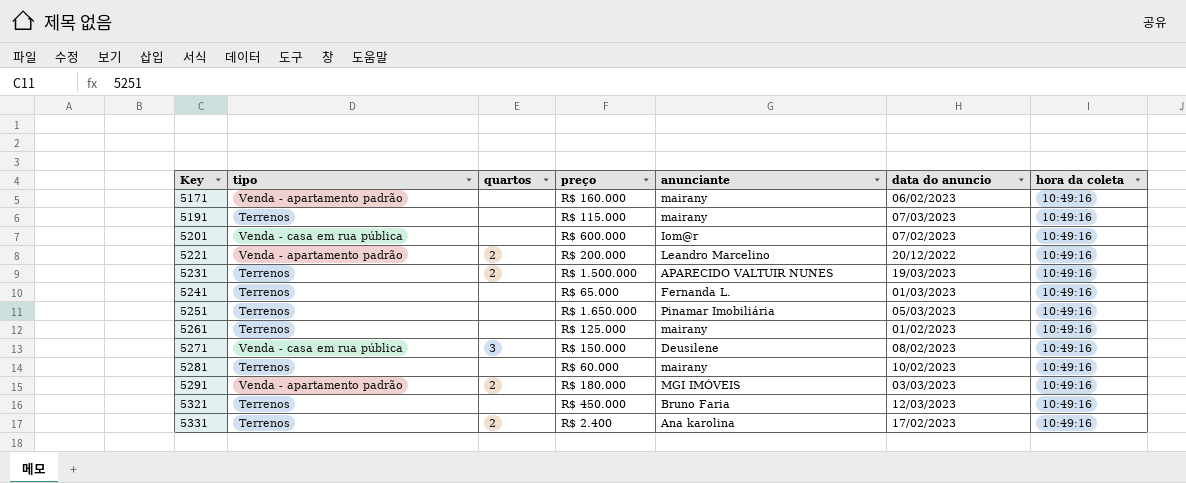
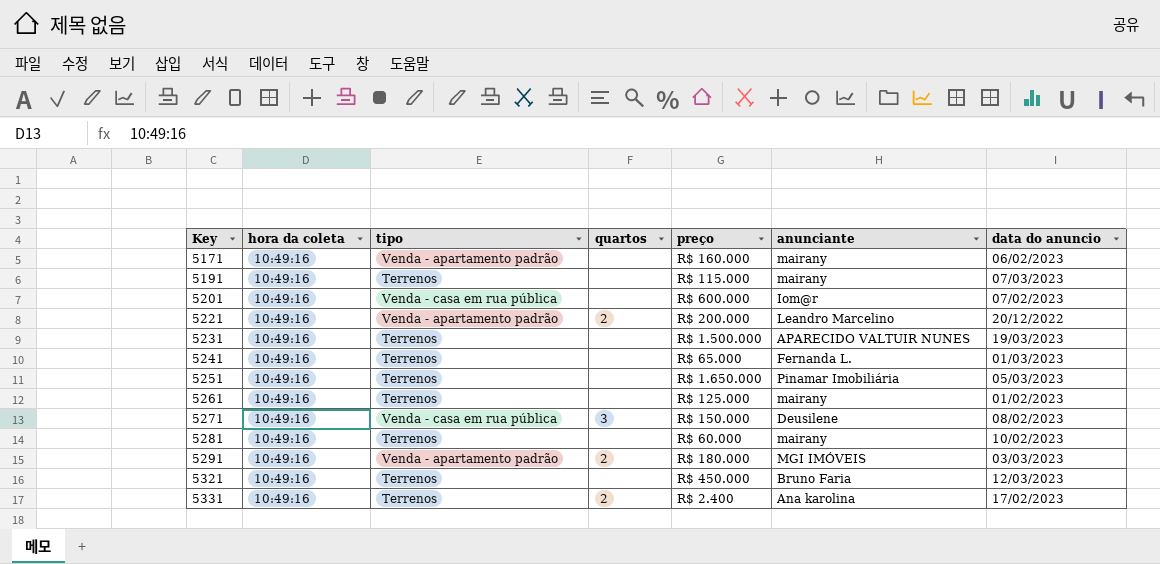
column hora da coleta | position: 7 -> 2
5231 | quartos: 2 -> none

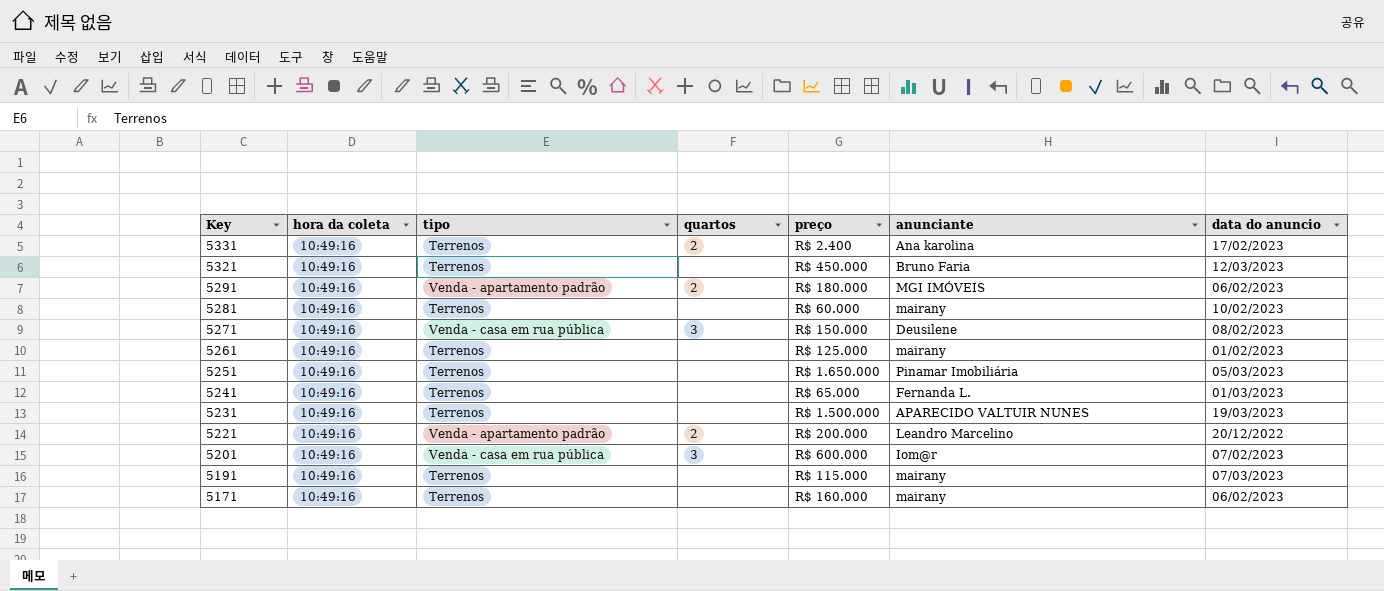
row order: Key ascending -> Key descending
5291 | data do anuncio: 03/03/2023 -> 06/02/2023
5201 | quartos: none -> 3
5171 | tipo: Venda - apartamento padrão -> Terrenos

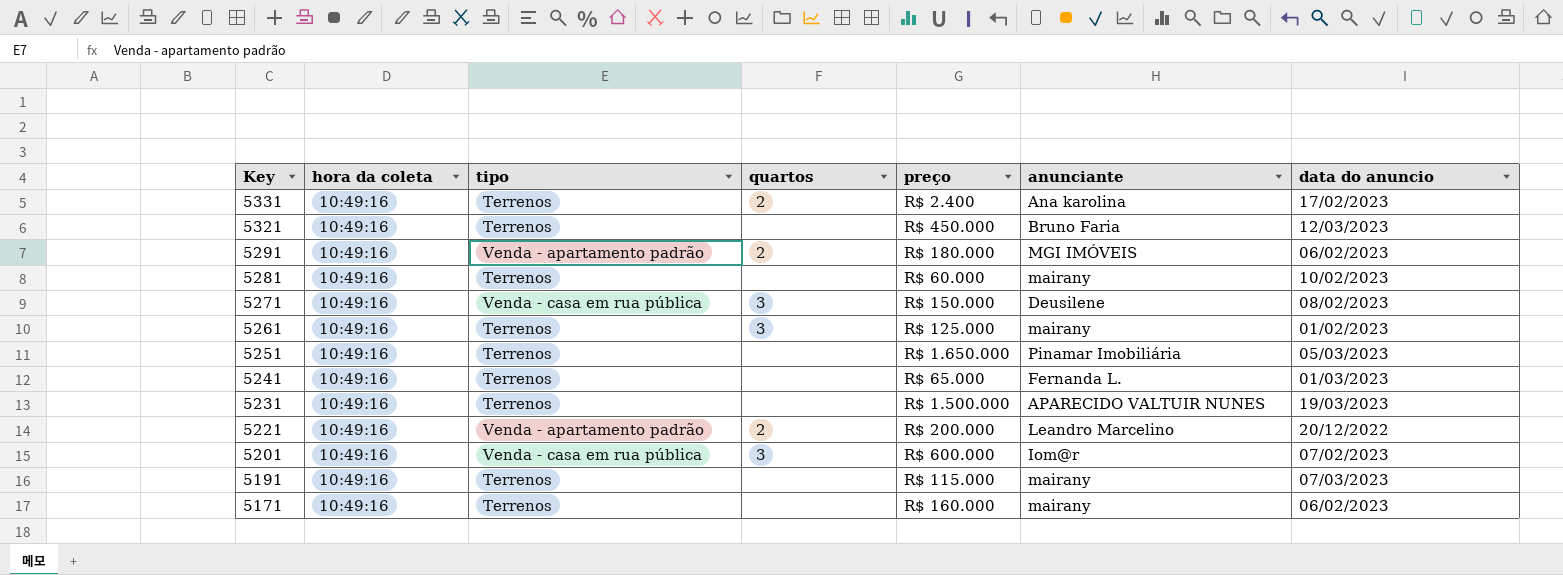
5261 | quartos: none -> 3

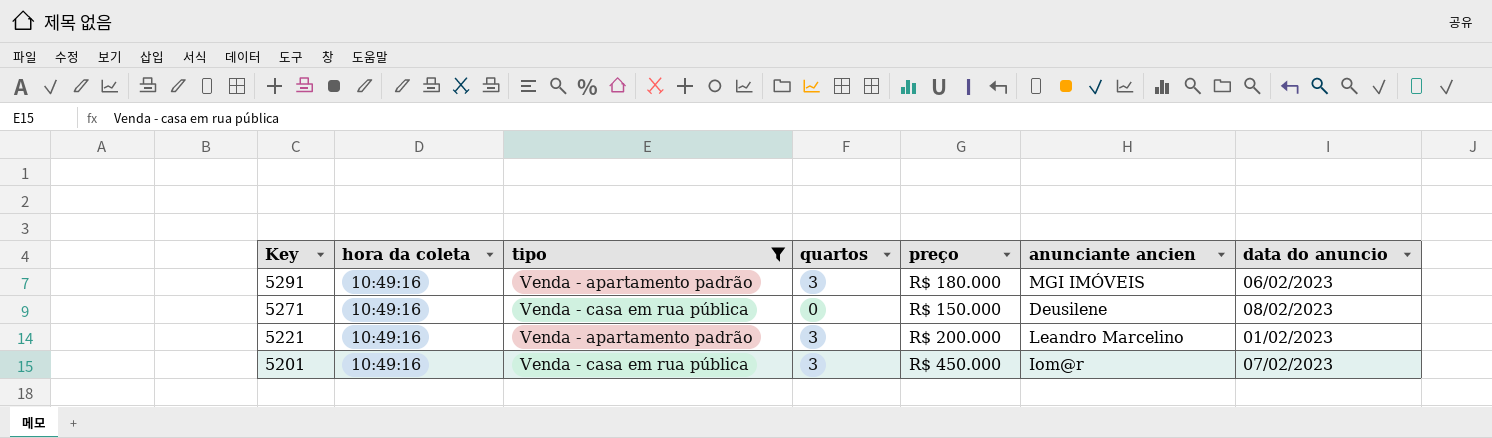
filter: none -> tipo != Terrenos
column name: anunciante -> anunciante ancien
5291 | quartos: 2 -> 3
5271 | quartos: 3 -> 0
5221 | quartos: 2 -> 3
5221 | data do anuncio: 20/12/2022 -> 01/02/2023
5201 | preço: R$ 600.000 -> R$ 450.000

